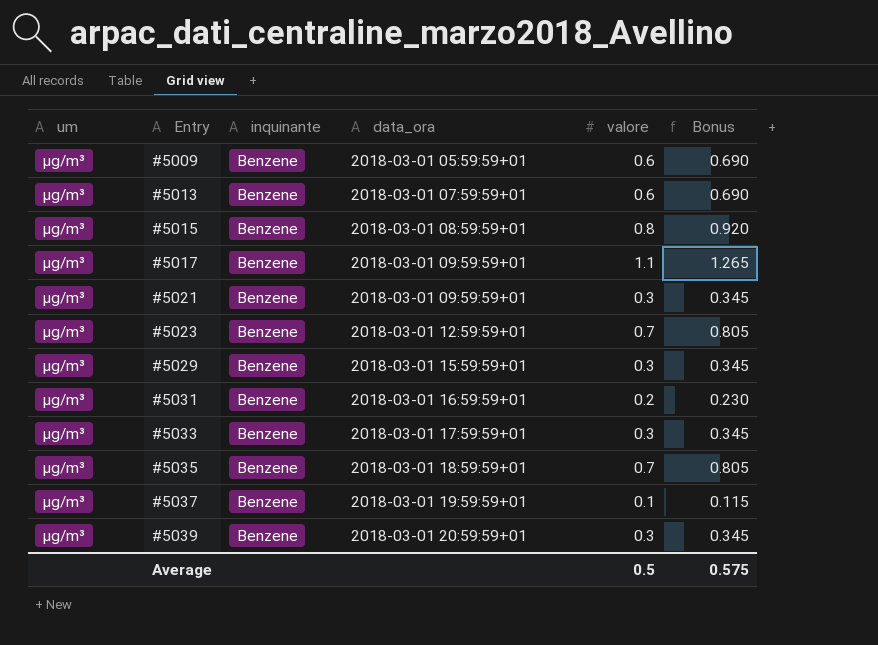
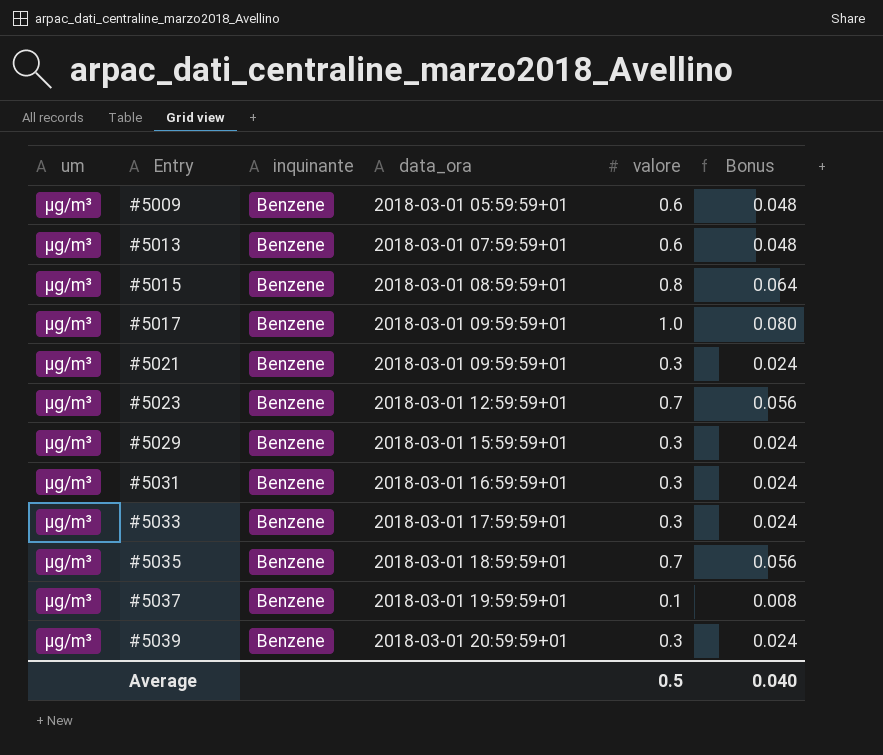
column Bonus | formula: [valore] * 1.15 -> [valore] * 0.08
#5017 | valore: 1.1 -> 1.0
#5031 | valore: 0.2 -> 0.3
Average | Bonus: 0.575 -> 0.040

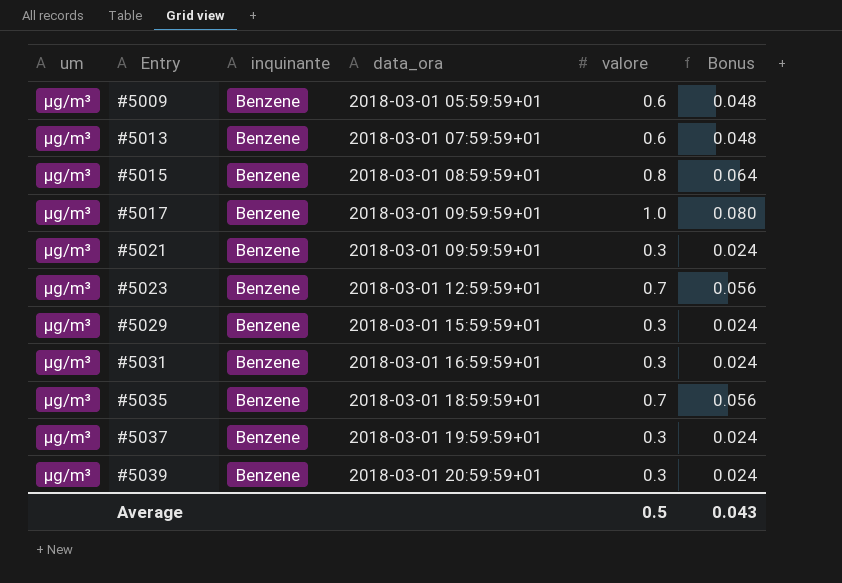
row #5033: µg/m³ | Benzene | 2018-03-01 17:59:59+01 | 0.3 | 0.024 -> none
#5037 | valore: 0.1 -> 0.3
#5037 | Bonus: 0.008 -> 0.024
Average | Bonus: 0.040 -> 0.043

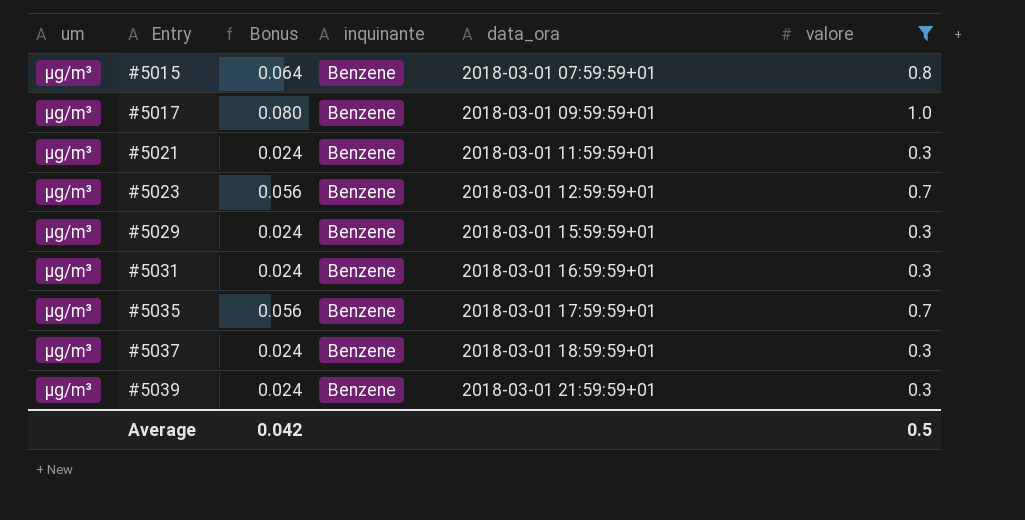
filter: none -> valore != 0.6
column Bonus | position: 6 -> 3
#5015 | data_ora: 2018-03-01 08:59:59+01 -> 2018-03-01 07:59:59+01
#5021 | data_ora: 2018-03-01 09:59:59+01 -> 2018-03-01 11:59:59+01
#5035 | data_ora: 2018-03-01 18:59:59+01 -> 2018-03-01 17:59:59+01
#5037 | data_ora: 2018-03-01 19:59:59+01 -> 2018-03-01 18:59:59+01
#5039 | data_ora: 2018-03-01 20:59:59+01 -> 2018-03-01 21:59:59+01
Average | Bonus: 0.043 -> 0.042

